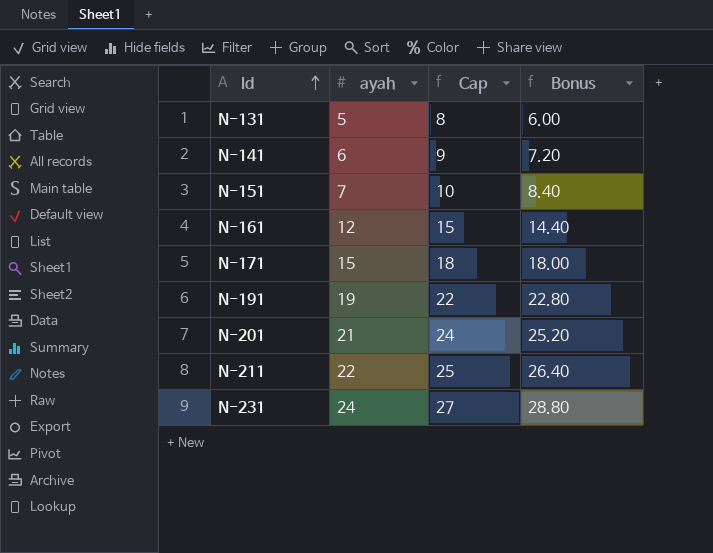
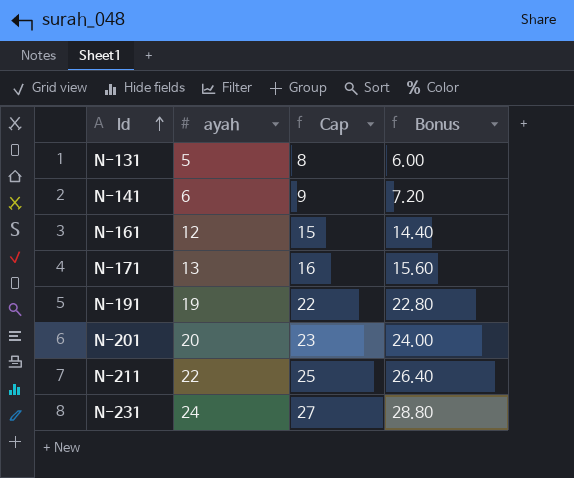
row N-151: 7 | 10 | 8.40 -> none
N-171 | ayah: 15 -> 13
N-171 | Cap: 18 -> 16
N-171 | Bonus: 18.00 -> 15.60
N-201 | ayah: 21 -> 20
N-201 | Cap: 24 -> 23
N-201 | Bonus: 25.20 -> 24.00

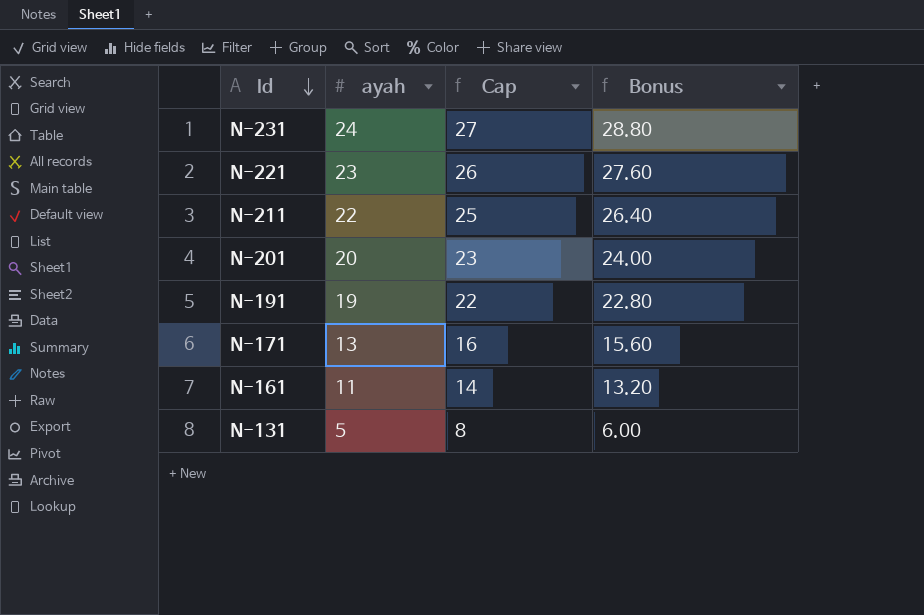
row order: Id ascending -> Id descending
row N-141: 6 | 9 | 7.20 -> none
row N-221: none -> 23 | 26 | 27.60
N-161 | ayah: 12 -> 11
N-161 | Cap: 15 -> 14
N-161 | Bonus: 14.40 -> 13.20

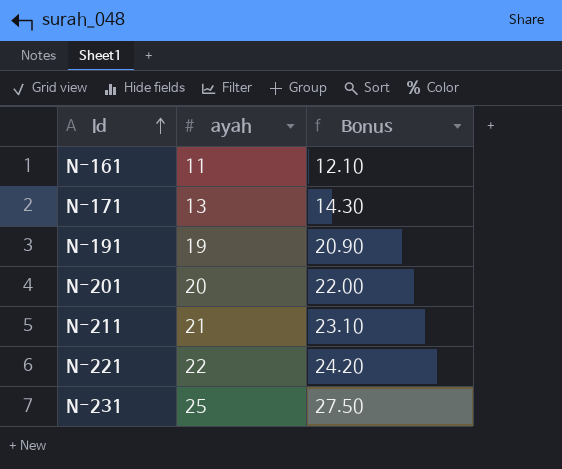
row order: Id descending -> Id ascending
column Cap | formula: [ayah] + 3 -> none
column Bonus | formula: [ayah] * 1.2 -> [ayah] * 1.1
row N-131: 5 | 8 | 6.00 -> none
N-211 | ayah: 22 -> 21
N-221 | ayah: 23 -> 22
N-231 | ayah: 24 -> 25

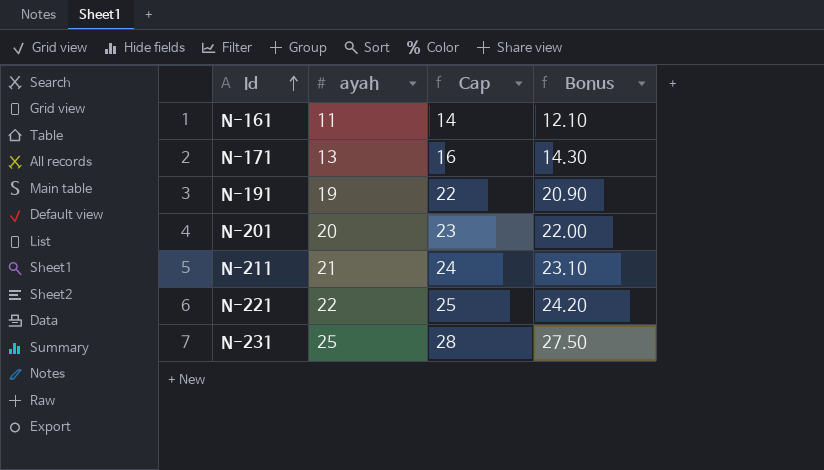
column Cap | formula: none -> [ayah] + 3

